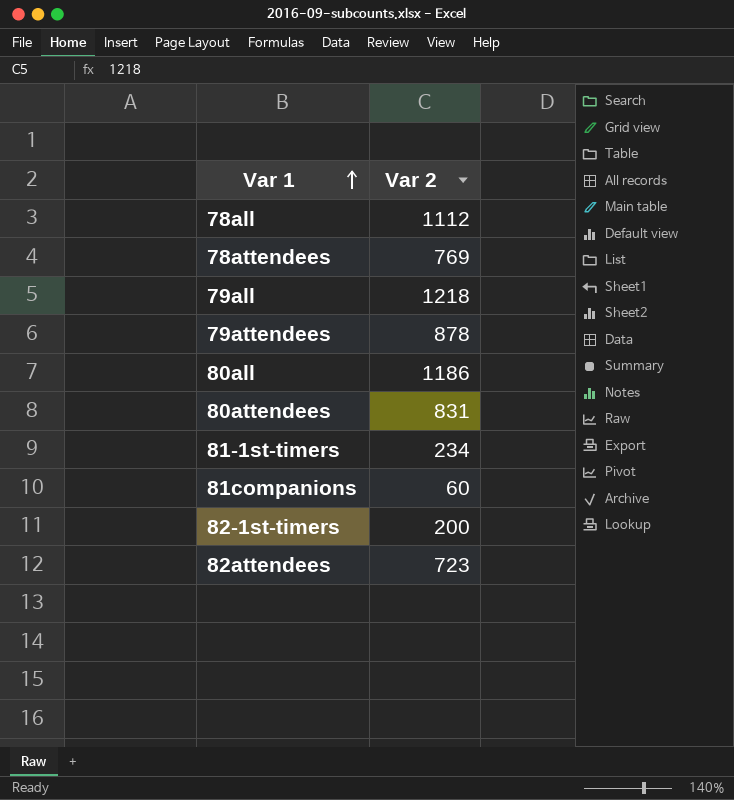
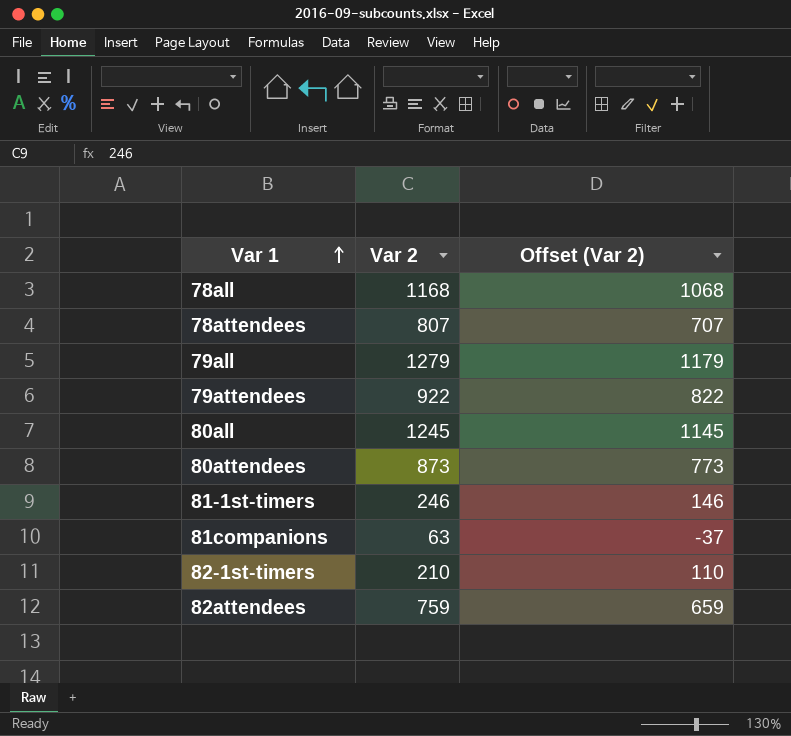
column Offset (Var 2) | formula: none -> [Var 2] - 100
78all | Var 2: 1112 -> 1168
78attendees | Var 2: 769 -> 807
79all | Var 2: 1218 -> 1279
79attendees | Var 2: 878 -> 922
80all | Var 2: 1186 -> 1245
80attendees | Var 2: 831 -> 873
81-1st-timers | Var 2: 234 -> 246
81companions | Var 2: 60 -> 63
82-1st-timers | Var 2: 200 -> 210
82attendees | Var 2: 723 -> 759

